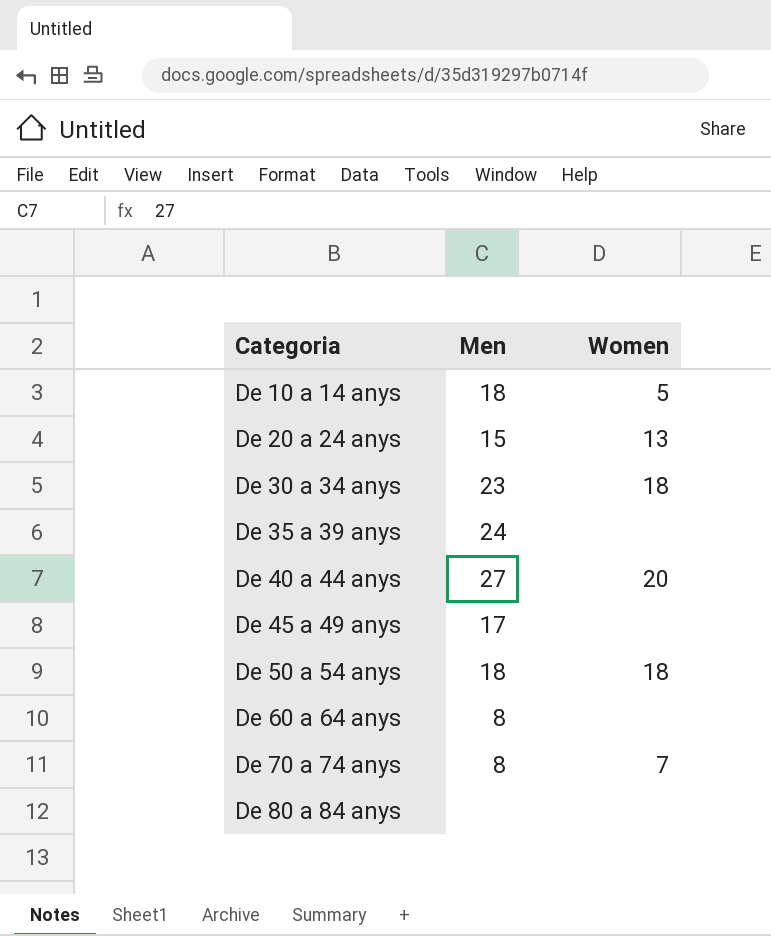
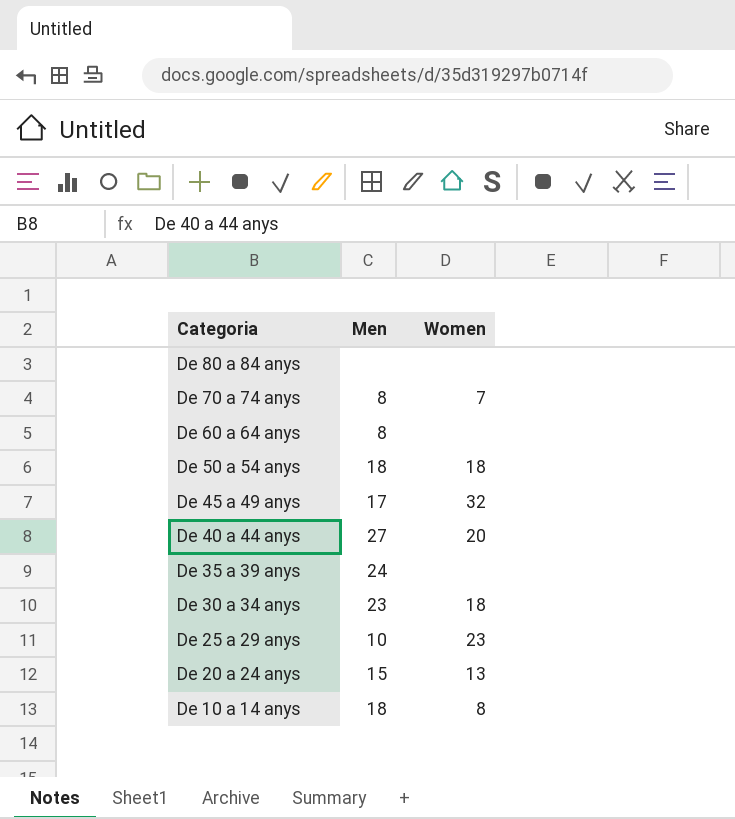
row order: Categoria ascending -> Categoria descending
De 45 a 49 anys | Women: none -> 32
row De 25 a 29 anys: none -> 10 | 23
De 10 a 14 anys | Women: 5 -> 8

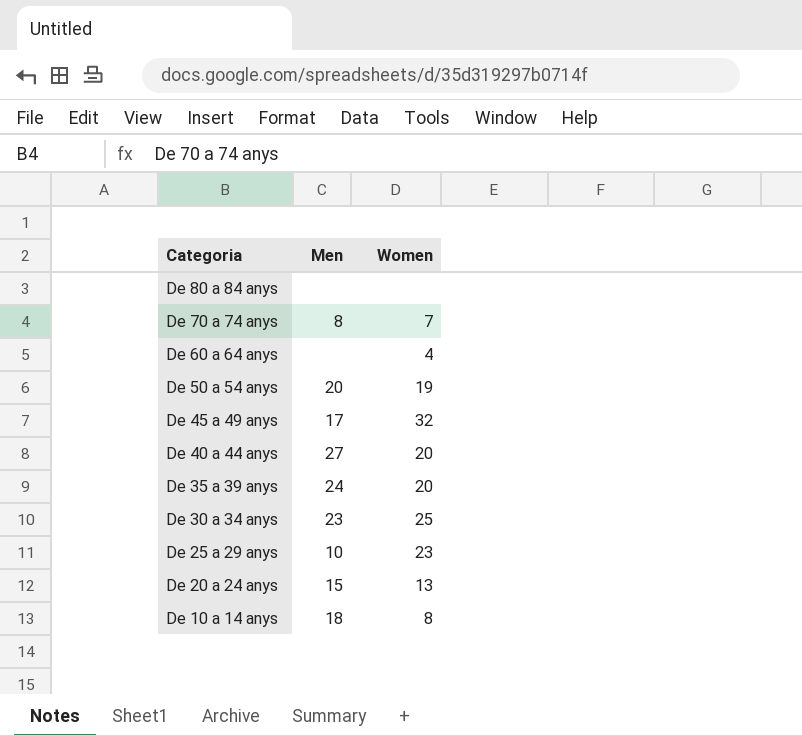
De 60 a 64 anys | Men: 8 -> none
De 60 a 64 anys | Women: none -> 4
De 50 a 54 anys | Men: 18 -> 20
De 50 a 54 anys | Women: 18 -> 19
De 35 a 39 anys | Women: none -> 20
De 30 a 34 anys | Women: 18 -> 25

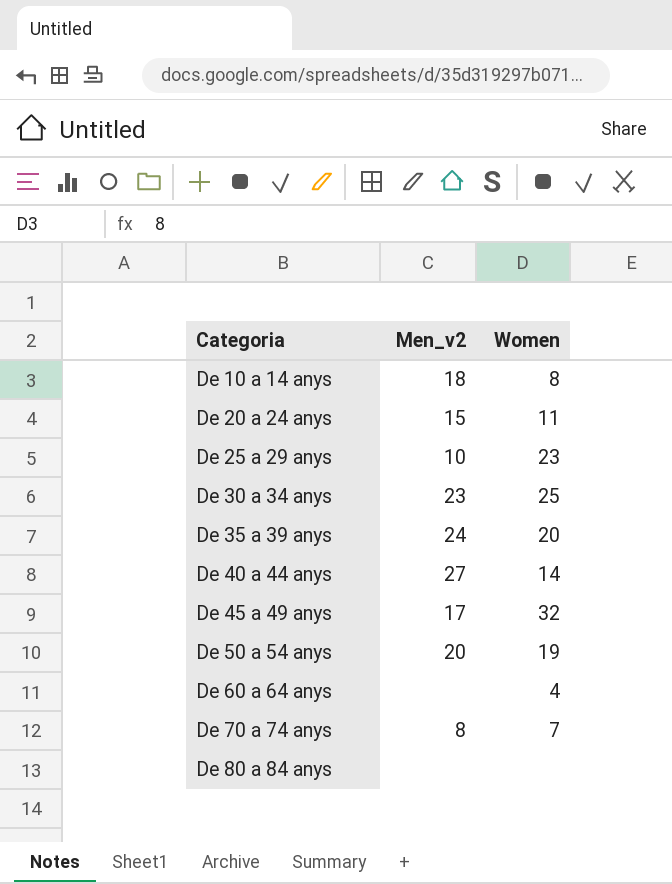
row order: Categoria descending -> Categoria ascending
column name: Men -> Men_v2
De 20 a 24 anys | Women: 13 -> 11
De 40 a 44 anys | Women: 20 -> 14

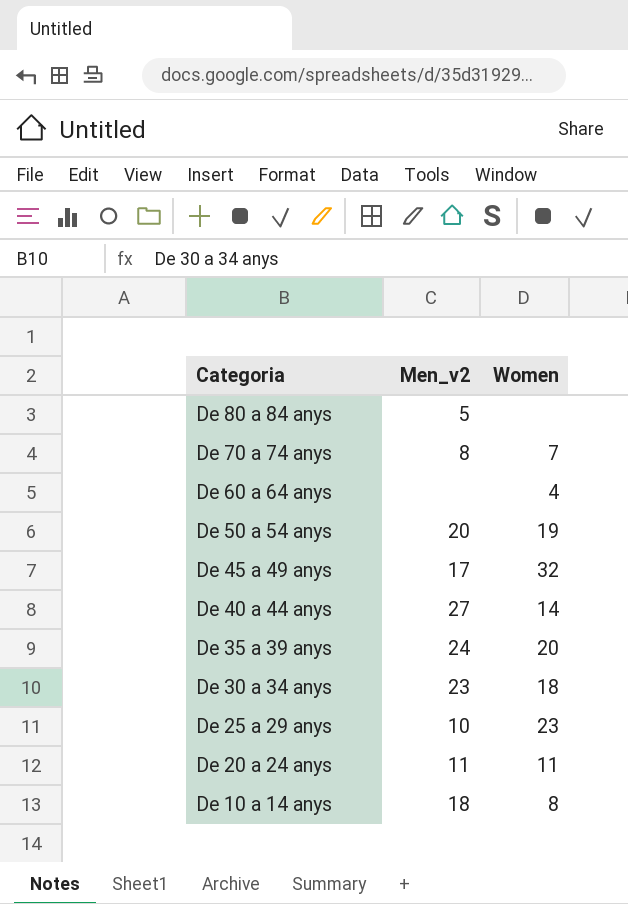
row order: Categoria ascending -> Categoria descending
De 80 a 84 anys | Men_v2: none -> 5
De 30 a 34 anys | Women: 25 -> 18
De 20 a 24 anys | Men_v2: 15 -> 11

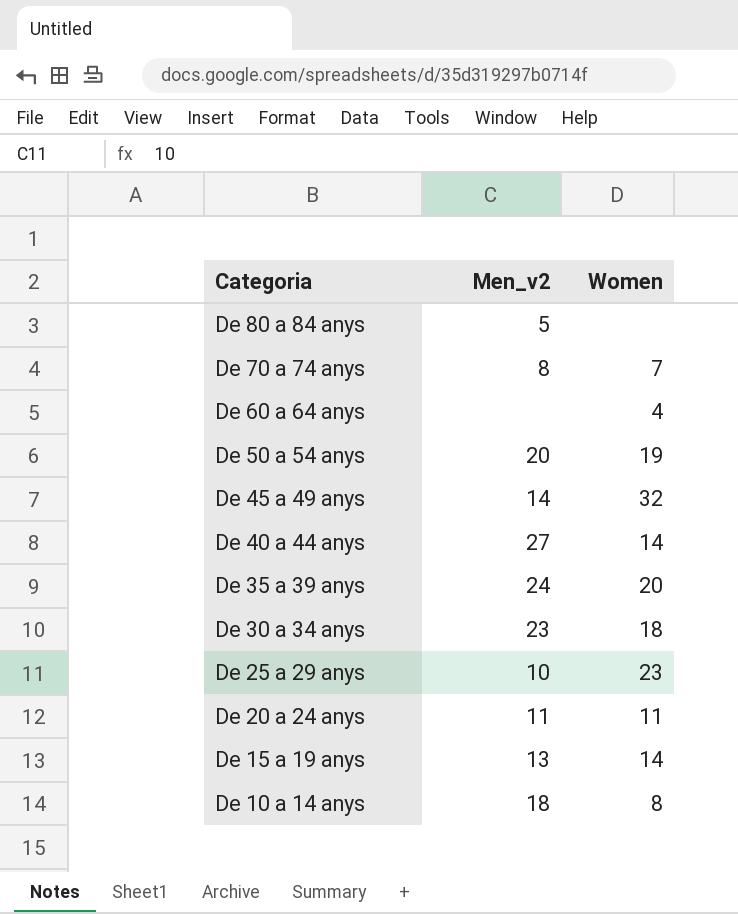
De 45 a 49 anys | Men_v2: 17 -> 14
row De 15 a 19 anys: none -> 13 | 14

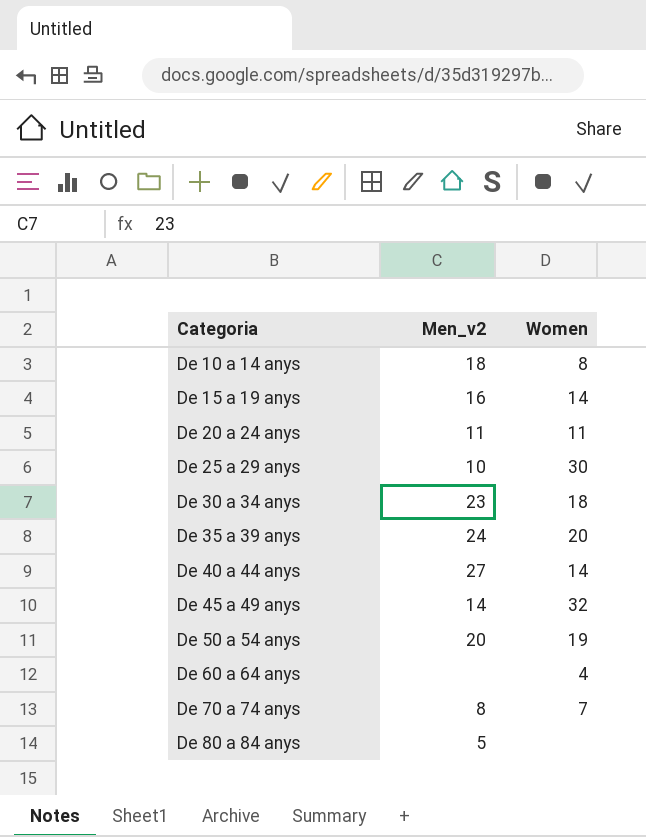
row order: Categoria descending -> Categoria ascending
De 15 a 19 anys | Men_v2: 13 -> 16
De 25 a 29 anys | Women: 23 -> 30

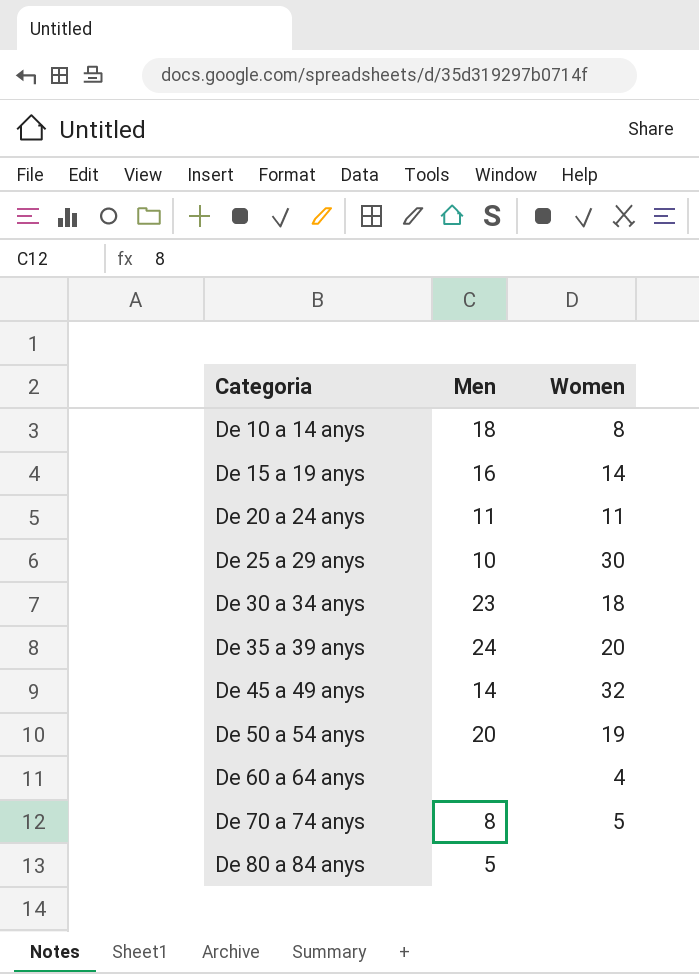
column name: Men_v2 -> Men
row De 40 a 44 anys: 27 | 14 -> none
De 70 a 74 anys | Women: 7 -> 5

